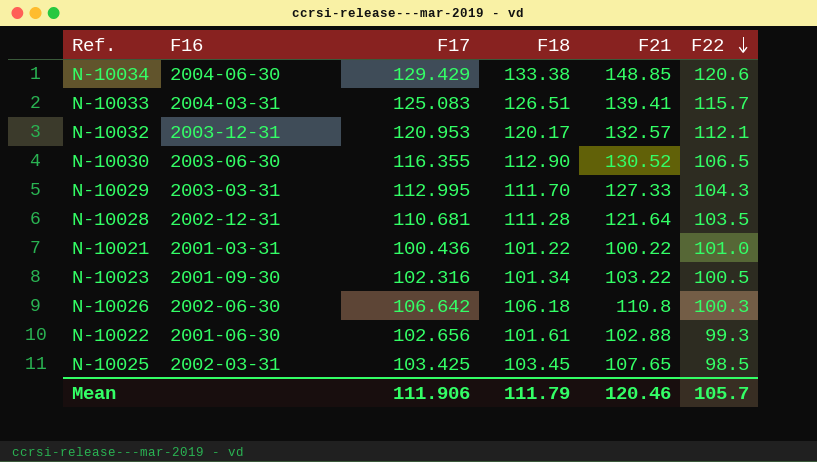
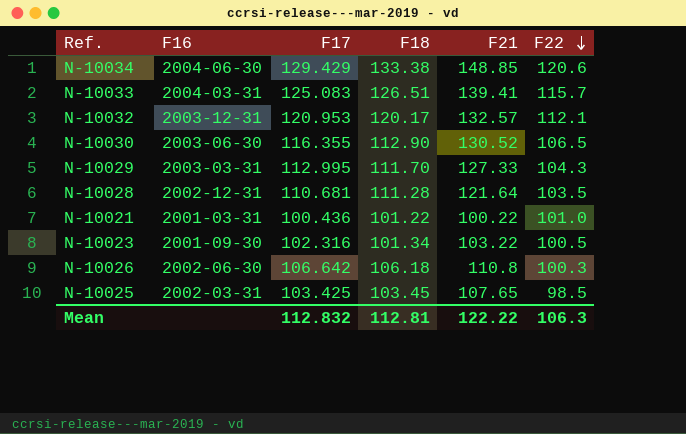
row N-10022: 2001-06-30 | 102.656 | 101.61 | 102.88 | 99.3 -> none
Mean | F17: 111.906 -> 112.832
Mean | F18: 111.79 -> 112.81
Mean | F21: 120.46 -> 122.22
Mean | F22: 105.7 -> 106.3

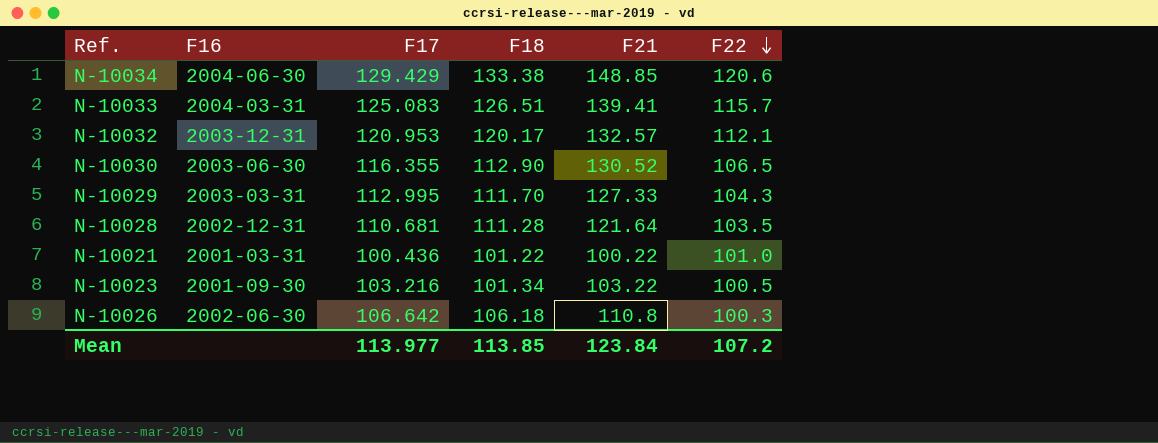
row N-10025: 2002-03-31 | 103.425 | 103.45 | 107.65 | 98.5 -> none
N-10023 | F17: 102.316 -> 103.216
Mean | F17: 112.832 -> 113.977
Mean | F18: 112.81 -> 113.85
Mean | F21: 122.22 -> 123.84
Mean | F22: 106.3 -> 107.2

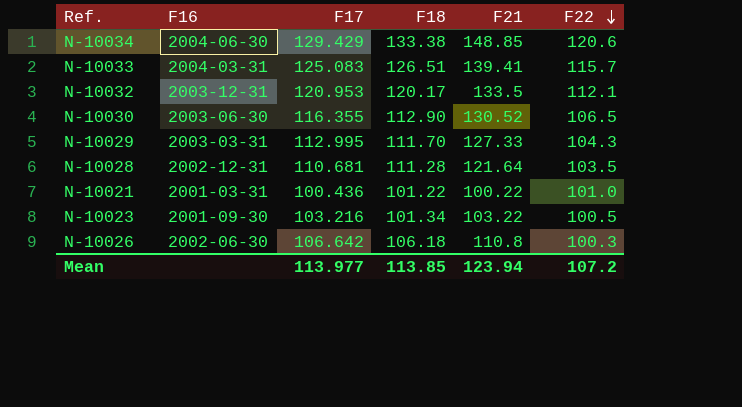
N-10032 | F21: 132.57 -> 133.5
Mean | F21: 123.84 -> 123.94

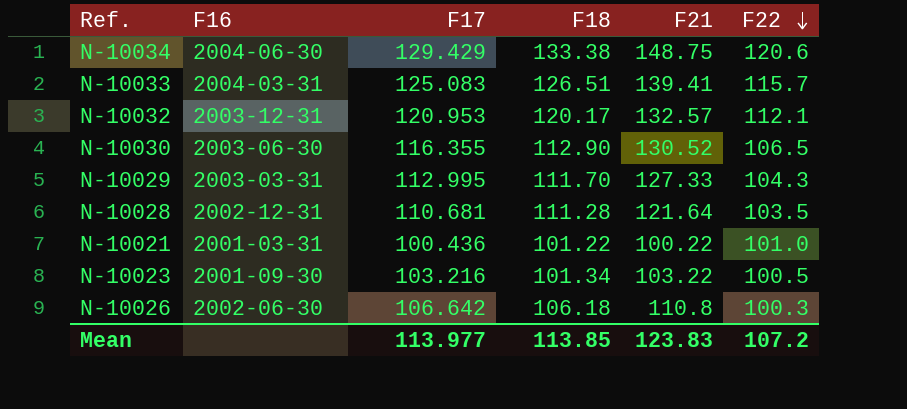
N-10034 | F21: 148.85 -> 148.75
N-10032 | F21: 133.5 -> 132.57
Mean | F21: 123.94 -> 123.83

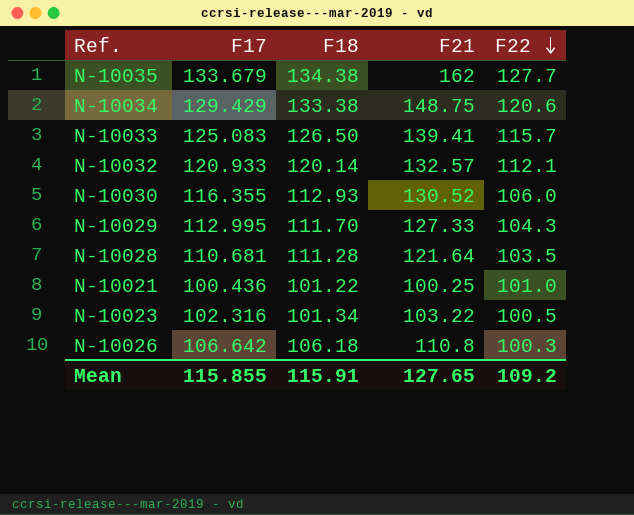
column F16 | position: 2 -> none
row N-10035: none -> 133.679 | 134.38 | 162 | 127.7
N-10033 | F18: 126.51 -> 126.50
N-10032 | F17: 120.953 -> 120.933
N-10032 | F18: 120.17 -> 120.14
N-10030 | F18: 112.90 -> 112.93
N-10030 | F22: 106.5 -> 106.0
N-10021 | F21: 100.22 -> 100.25
N-10023 | F17: 103.216 -> 102.316
Mean | F17: 113.977 -> 115.855
Mean | F18: 113.85 -> 115.91
Mean | F21: 123.83 -> 127.65
Mean | F22: 107.2 -> 109.2

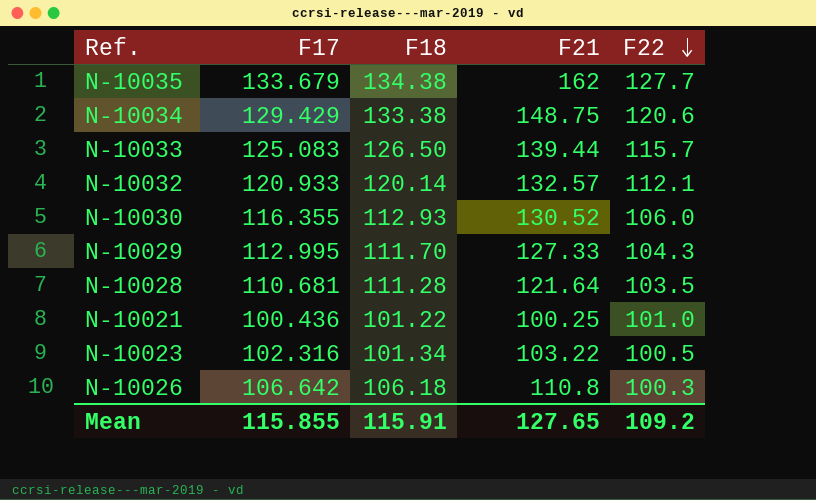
N-10033 | F21: 139.41 -> 139.44

